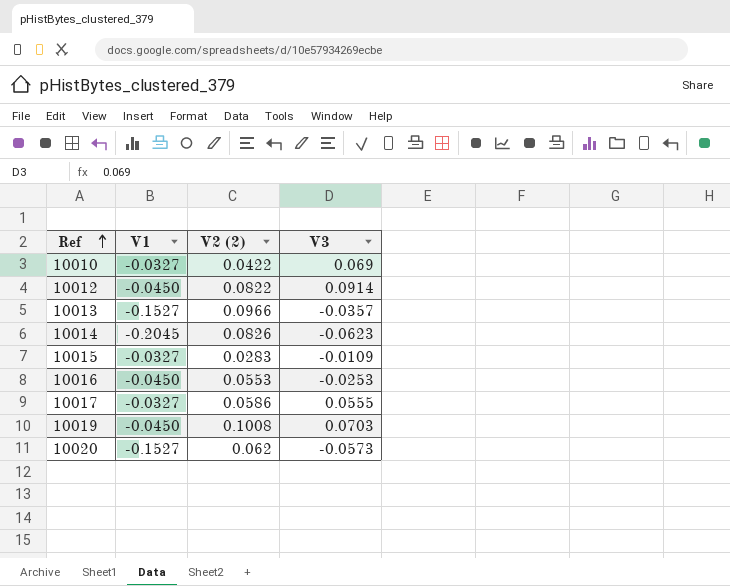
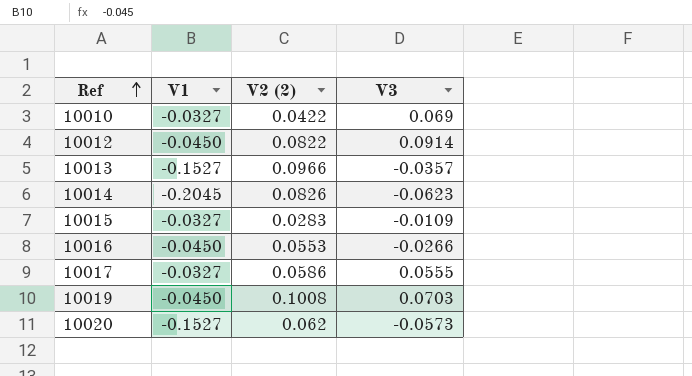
10016 | V3: -0.0253 -> -0.0266

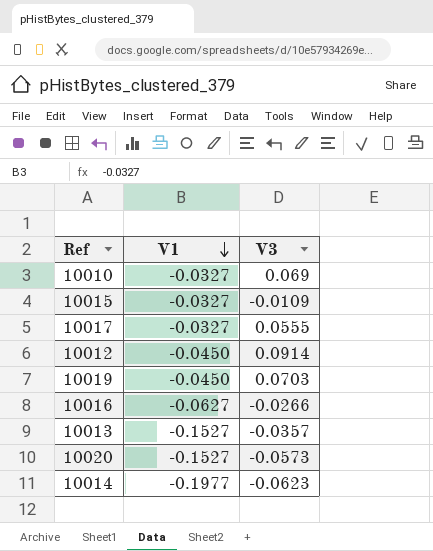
row order: Ref ascending -> V1 descending
column V2 (2) | position: 3 -> none
10016 | V1: -0.0450 -> -0.0627
10014 | V1: -0.2045 -> -0.1977

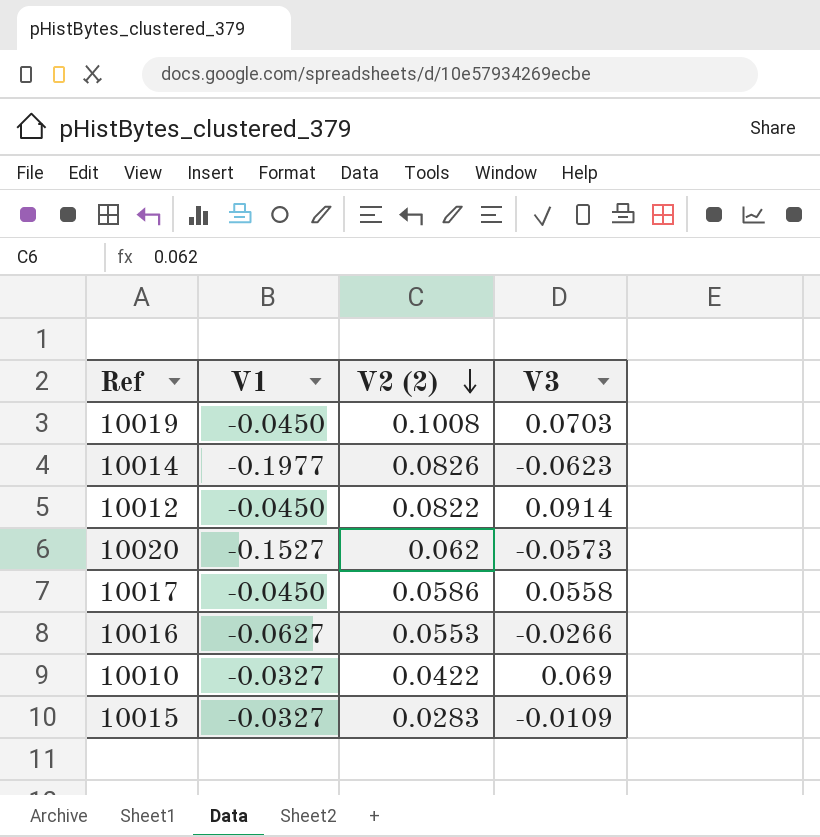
row order: V1 descending -> V2 (2) descending
column V2 (2) | position: none -> 3
row 10013: -0.1527 | -0.0357 -> none
10017 | V1: -0.0327 -> -0.0450
10017 | V3: 0.0555 -> 0.0558

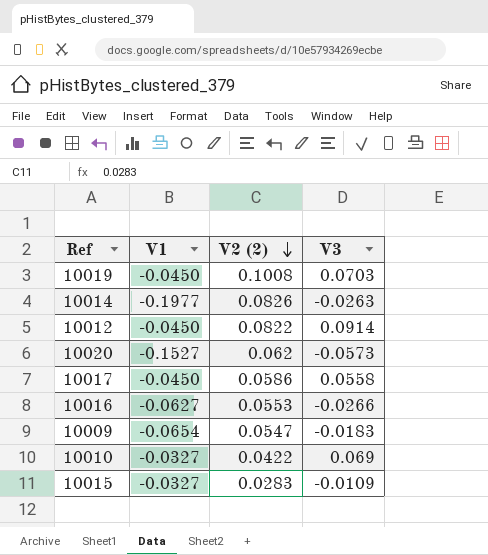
10014 | V3: -0.0623 -> -0.0263
row 10009: none -> -0.0654 | 0.0547 | -0.0183

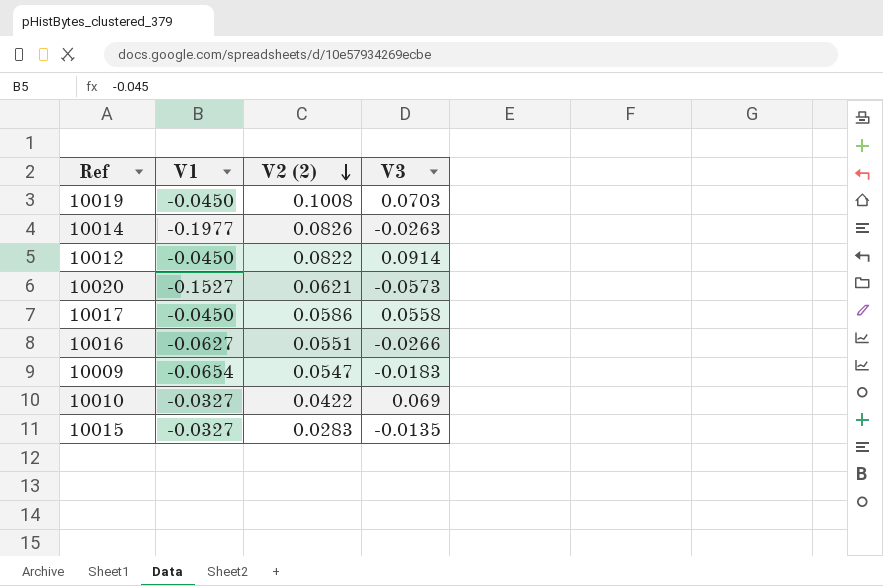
10020 | V2 (2): 0.062 -> 0.0621
10016 | V2 (2): 0.0553 -> 0.0551
10015 | V3: -0.0109 -> -0.0135

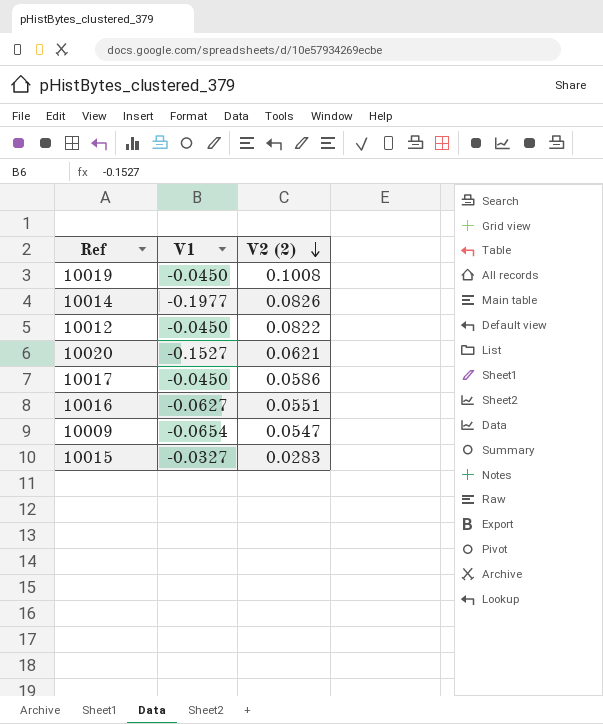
column V3 | position: 4 -> none
row 10010: -0.0327 | 0.0422 | 0.069 -> none

